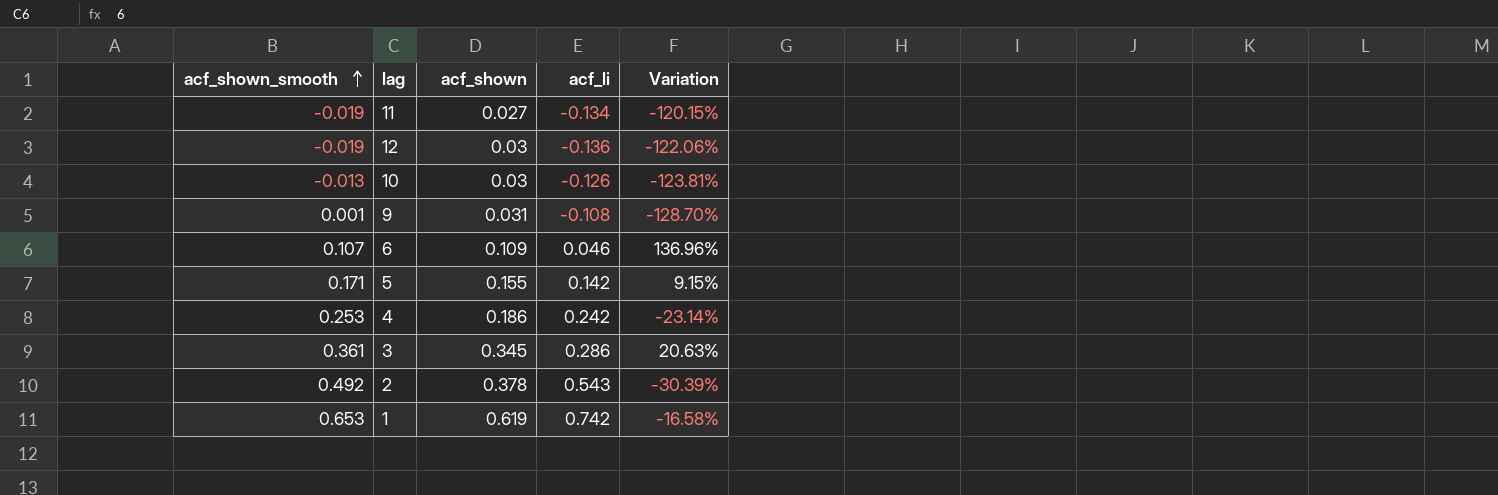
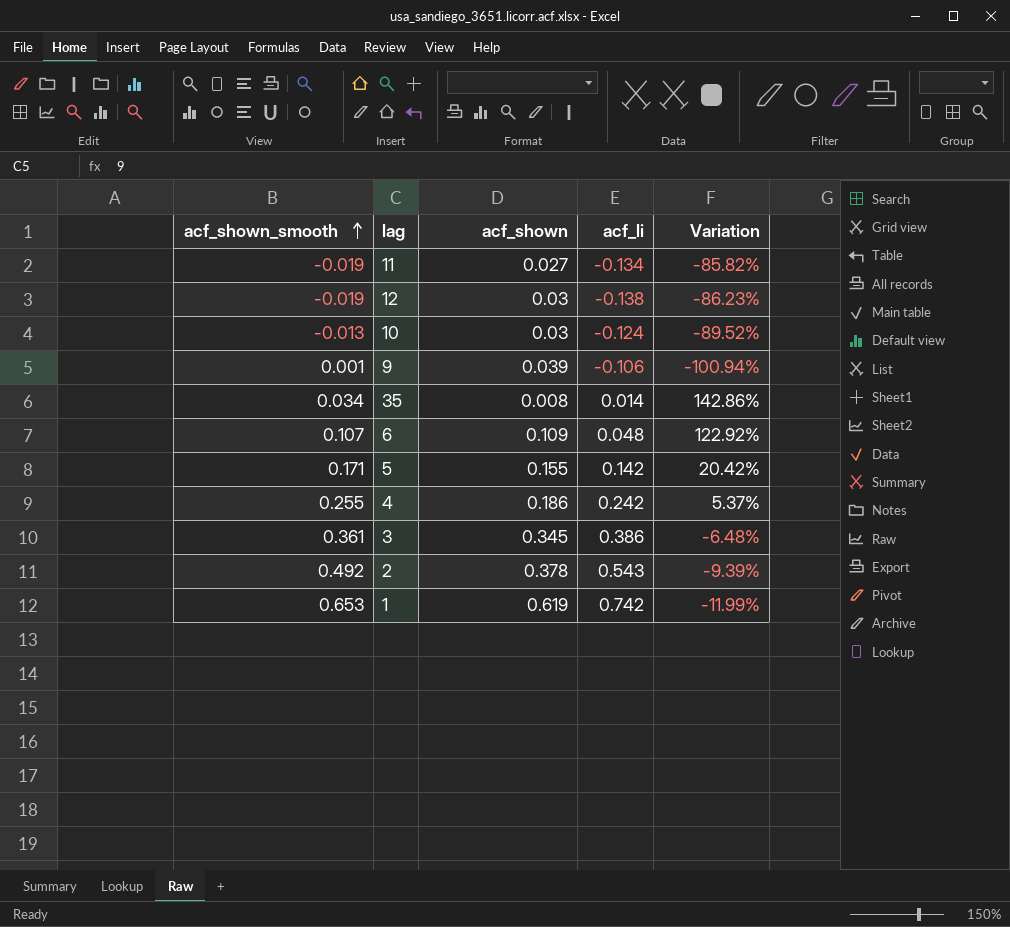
column Variation | formula: ([acf_shown] - [acf_li]) / [acf_li] -> ([acf_shown_smooth] - [acf_li]) / [acf_li]
12 | acf_li: -0.136 -> -0.138
10 | acf_li: -0.126 -> -0.124
9 | acf_shown: 0.031 -> 0.039
9 | acf_li: -0.108 -> -0.106
row 35: none -> 0.034 | 0.008 | 0.014 | 142.86%
6 | acf_li: 0.046 -> 0.048
4 | acf_shown_smooth: 0.253 -> 0.255
3 | acf_li: 0.286 -> 0.386

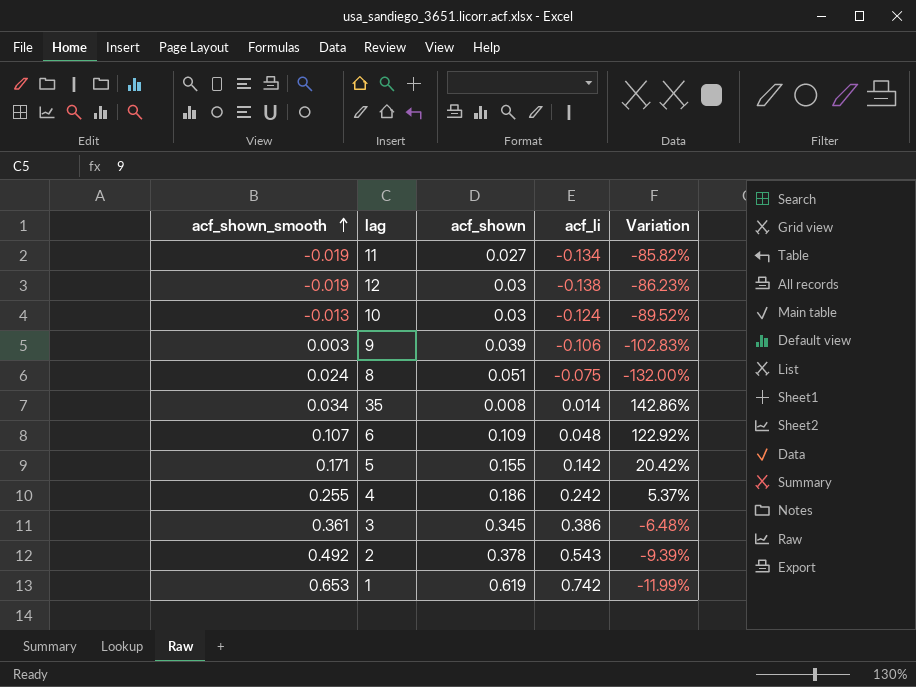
9 | acf_shown_smooth: 0.001 -> 0.003
9 | Variation: -100.94% -> -102.83%
row 8: none -> 0.024 | 0.051 | -0.075 | -132.00%

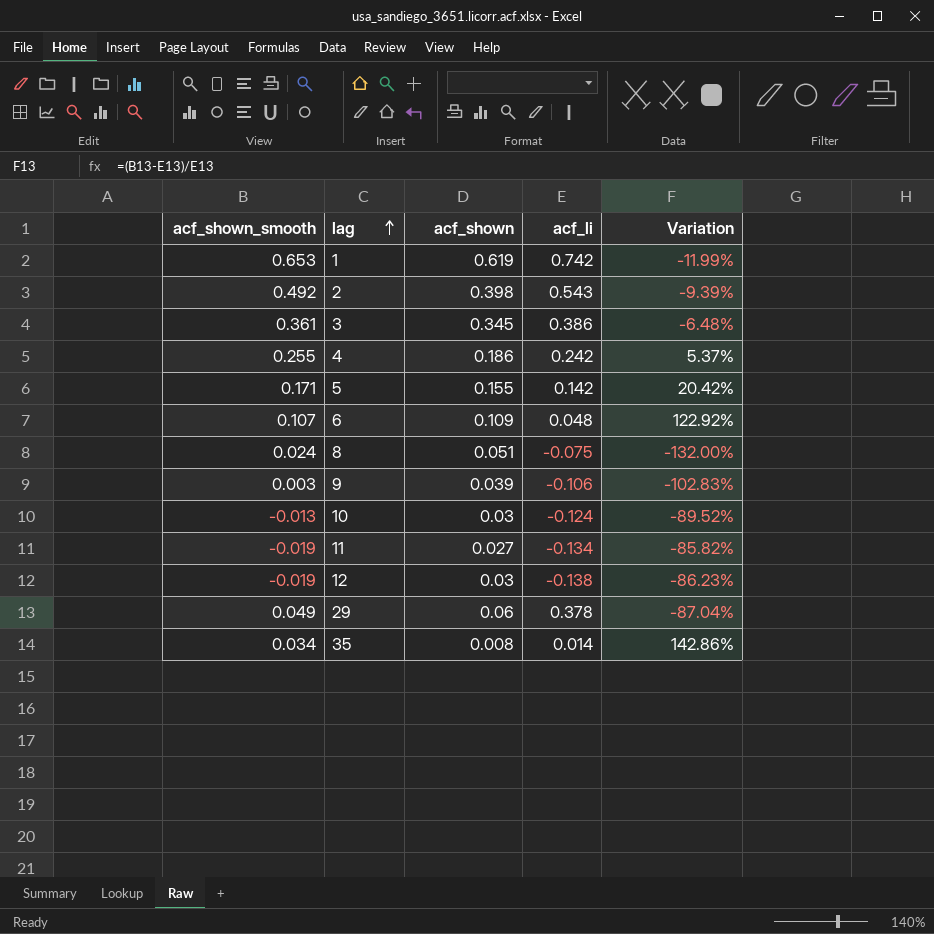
row order: acf_shown_smooth ascending -> lag ascending
2 | acf_shown: 0.378 -> 0.398
row 29: none -> 0.049 | 0.06 | 0.378 | -87.04%

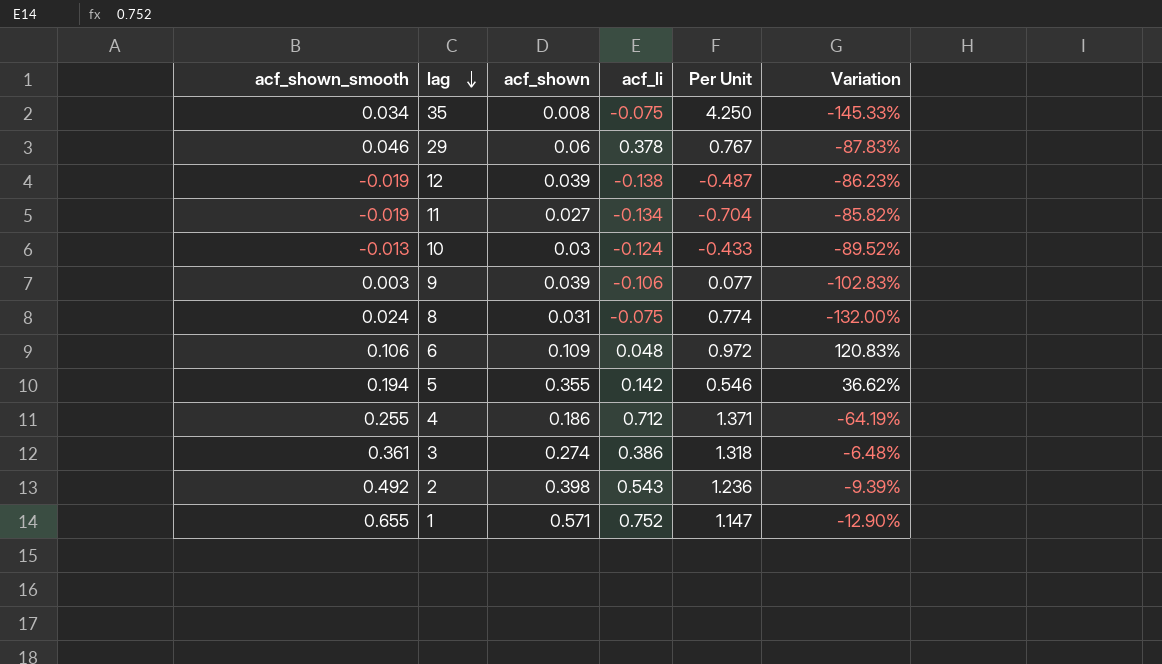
row order: lag ascending -> lag descending
column Per Unit | formula: none -> [acf_shown_smooth] / [acf_shown]
35 | acf_li: 0.014 -> -0.075
35 | Variation: 142.86% -> -145.33%
29 | acf_shown_smooth: 0.049 -> 0.046
29 | Variation: -87.04% -> -87.83%
12 | acf_shown: 0.03 -> 0.039
8 | acf_shown: 0.051 -> 0.031
6 | acf_shown_smooth: 0.107 -> 0.106
6 | Variation: 122.92% -> 120.83%
5 | acf_shown_smooth: 0.171 -> 0.194
5 | acf_shown: 0.155 -> 0.355
5 | Variation: 20.42% -> 36.62%
4 | acf_li: 0.242 -> 0.712
4 | Variation: 5.37% -> -64.19%
3 | acf_shown: 0.345 -> 0.274
1 | acf_shown_smooth: 0.653 -> 0.655
1 | acf_shown: 0.619 -> 0.571
1 | acf_li: 0.742 -> 0.752
1 | Variation: -11.99% -> -12.90%

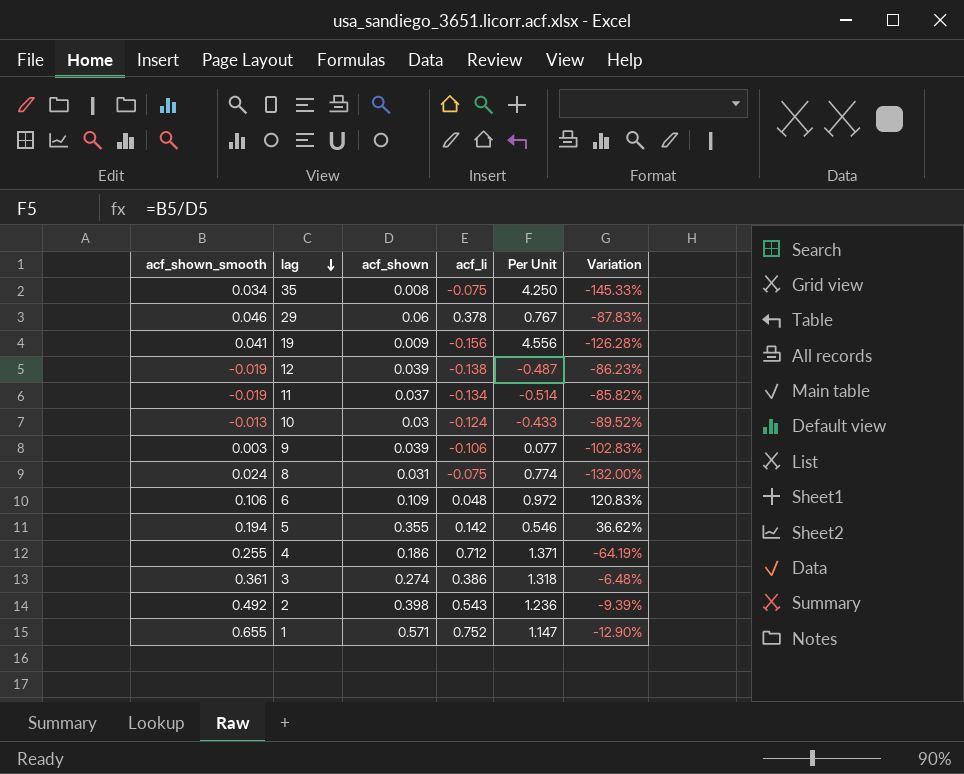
row 19: none -> 0.041 | 0.009 | -0.156 | 4.556 | -126.28%
11 | acf_shown: 0.027 -> 0.037
11 | Per Unit: -0.704 -> -0.514

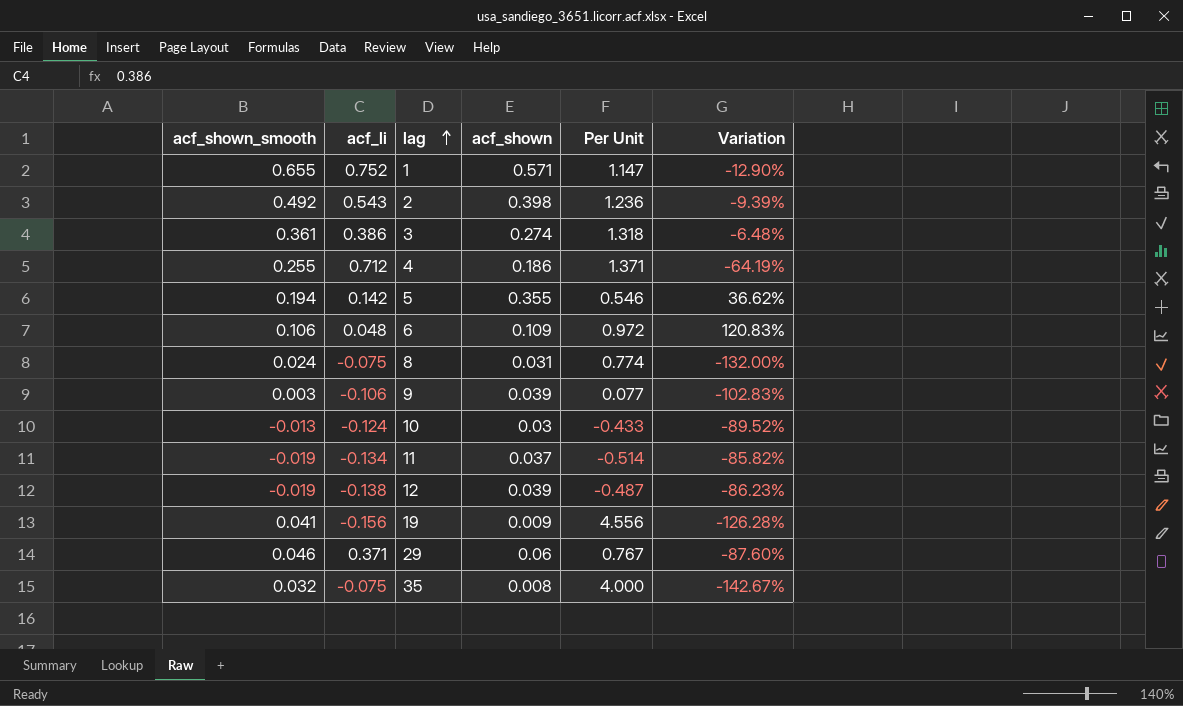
row order: lag descending -> lag ascending
column acf_li | position: 4 -> 2
29 | acf_li: 0.378 -> 0.371
29 | Variation: -87.83% -> -87.60%
35 | acf_shown_smooth: 0.034 -> 0.032
35 | Per Unit: 4.250 -> 4.000
35 | Variation: -145.33% -> -142.67%

